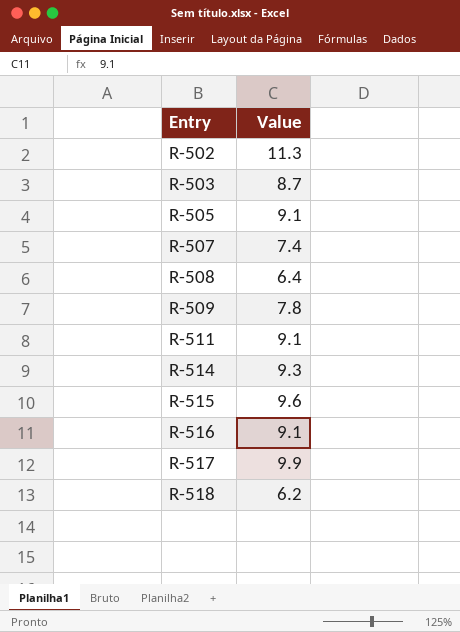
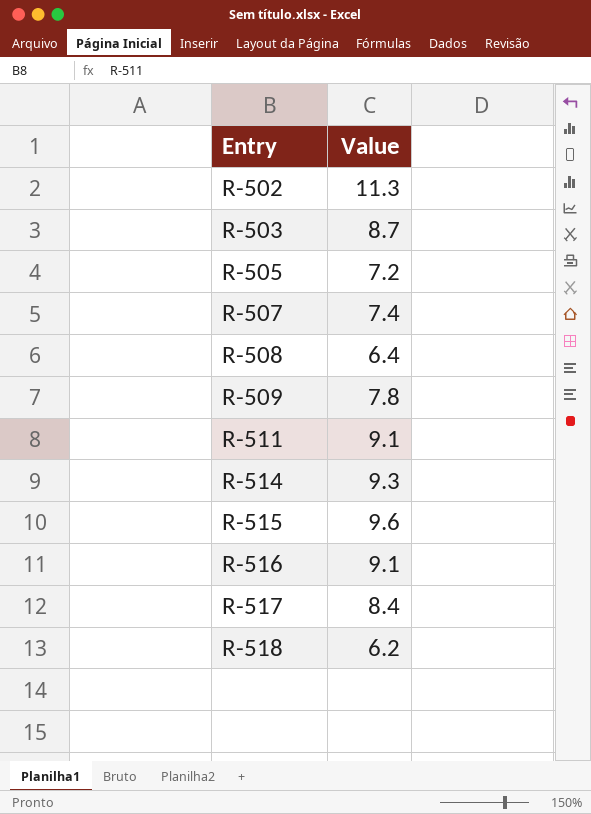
R-505 | Value: 9.1 -> 7.2
R-517 | Value: 9.9 -> 8.4

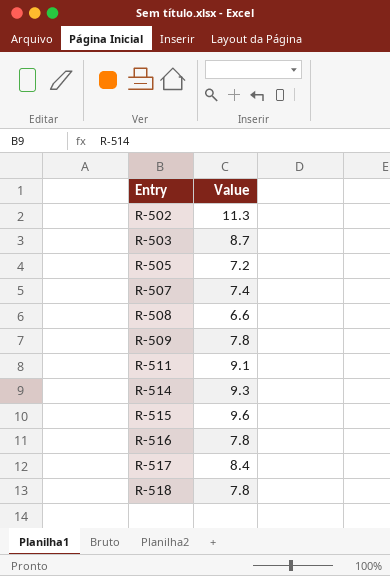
R-508 | Value: 6.4 -> 6.6
R-516 | Value: 9.1 -> 7.8
R-518 | Value: 6.2 -> 7.8

